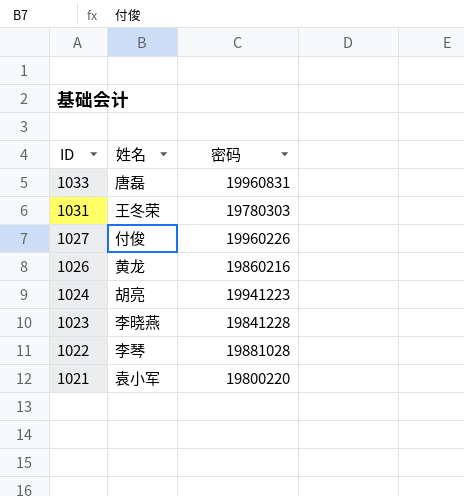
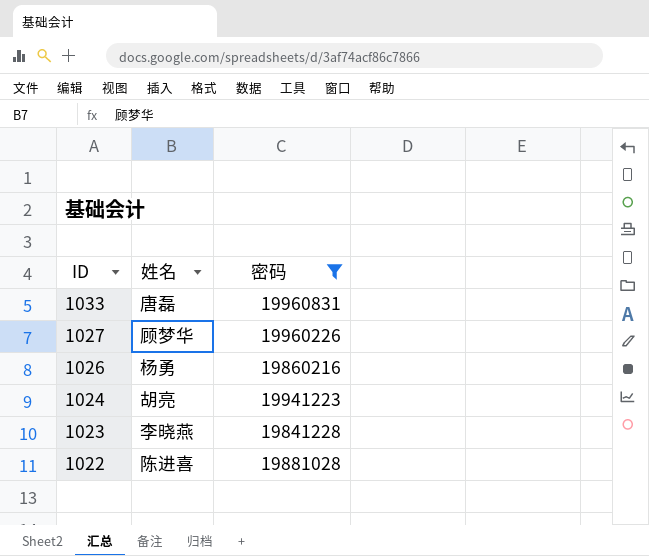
filter: none -> 密码 >= 19841228
1027 | 姓名: 付俊 -> 顾梦华
1026 | 姓名: 黄龙 -> 杨勇
1022 | 姓名: 李琴 -> 陈进喜

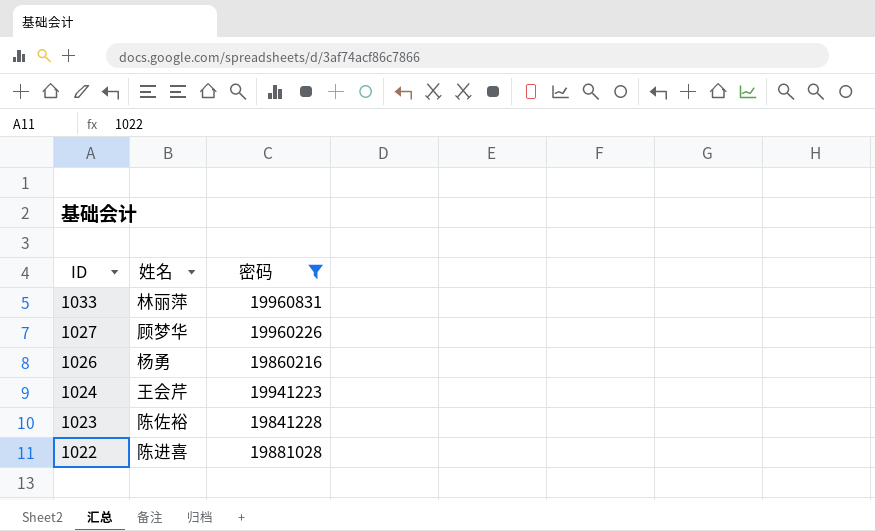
1033 | 姓名: 唐磊 -> 林丽萍
1024 | 姓名: 胡亮 -> 王会芹
1023 | 姓名: 李晓燕 -> 陈佐裕

